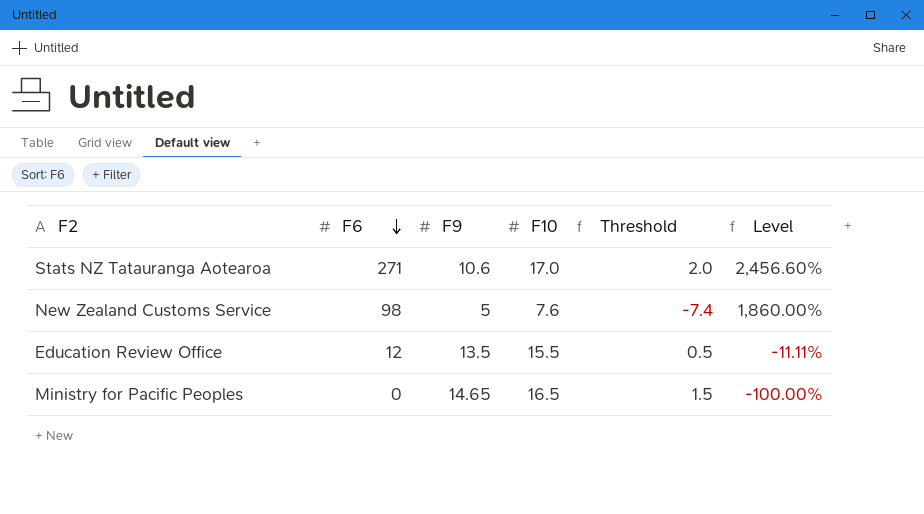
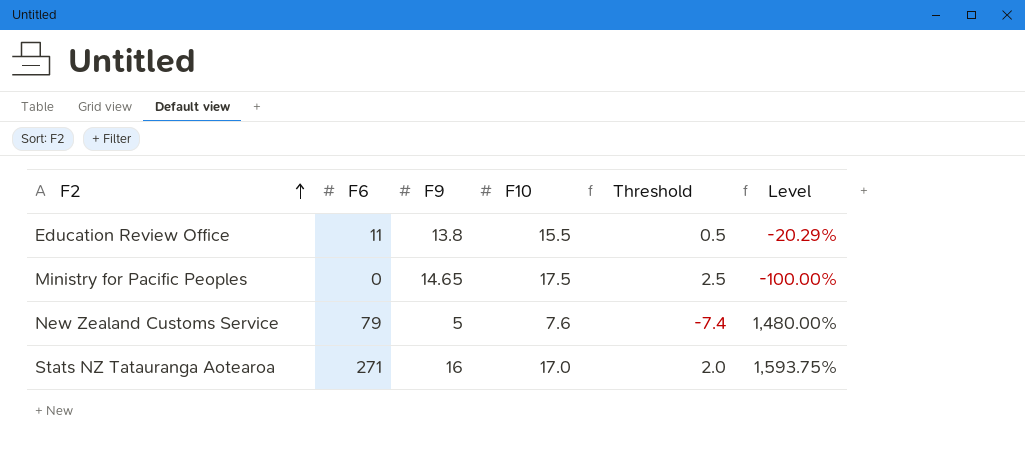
row order: F6 descending -> F2 ascending
Education Review Office | F6: 12 -> 11
Education Review Office | F9: 13.5 -> 13.8
Education Review Office | Level: -11.11% -> -20.29%
Ministry for Pacific Peoples | F10: 16.5 -> 17.5
Ministry for Pacific Peoples | Threshold: 1.5 -> 2.5
New Zealand Customs Service | F6: 98 -> 79
New Zealand Customs Service | Level: 1,860.00% -> 1,480.00%
Stats NZ Tatauranga Aotearoa | F9: 10.6 -> 16
Stats NZ Tatauranga Aotearoa | Level: 2,456.60% -> 1,593.75%

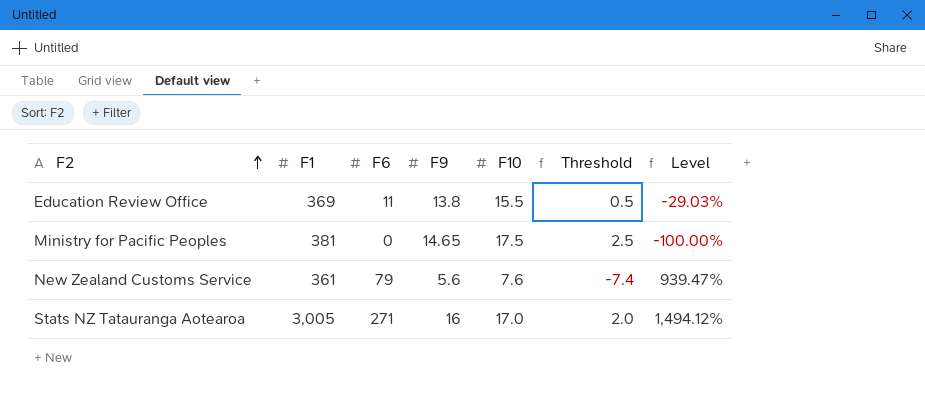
column F1 | position: none -> 2
column Level | formula: ([F6] - [F9]) / [F9] -> ([F6] - [F10]) / [F10]
New Zealand Customs Service | F9: 5 -> 5.6

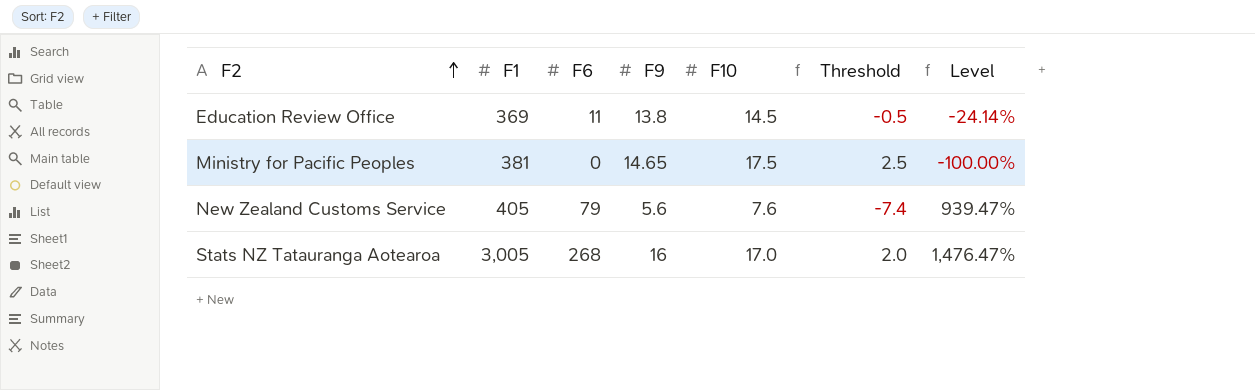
Education Review Office | F10: 15.5 -> 14.5
Education Review Office | Threshold: 0.5 -> -0.5
Education Review Office | Level: -29.03% -> -24.14%
New Zealand Customs Service | F1: 361 -> 405
Stats NZ Tatauranga Aotearoa | F6: 271 -> 268
Stats NZ Tatauranga Aotearoa | Level: 1,494.12% -> 1,476.47%

